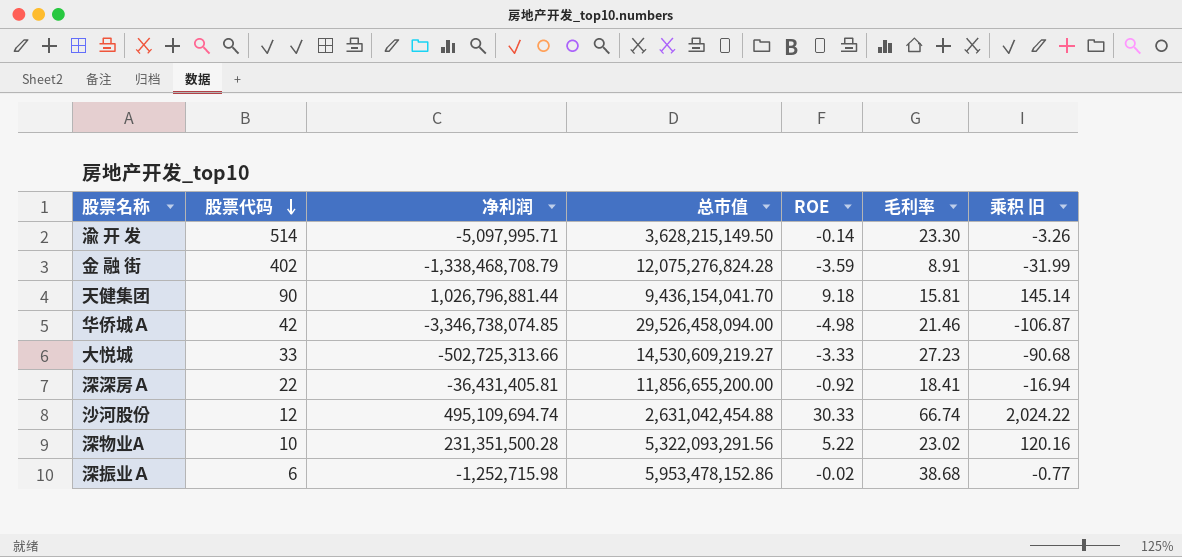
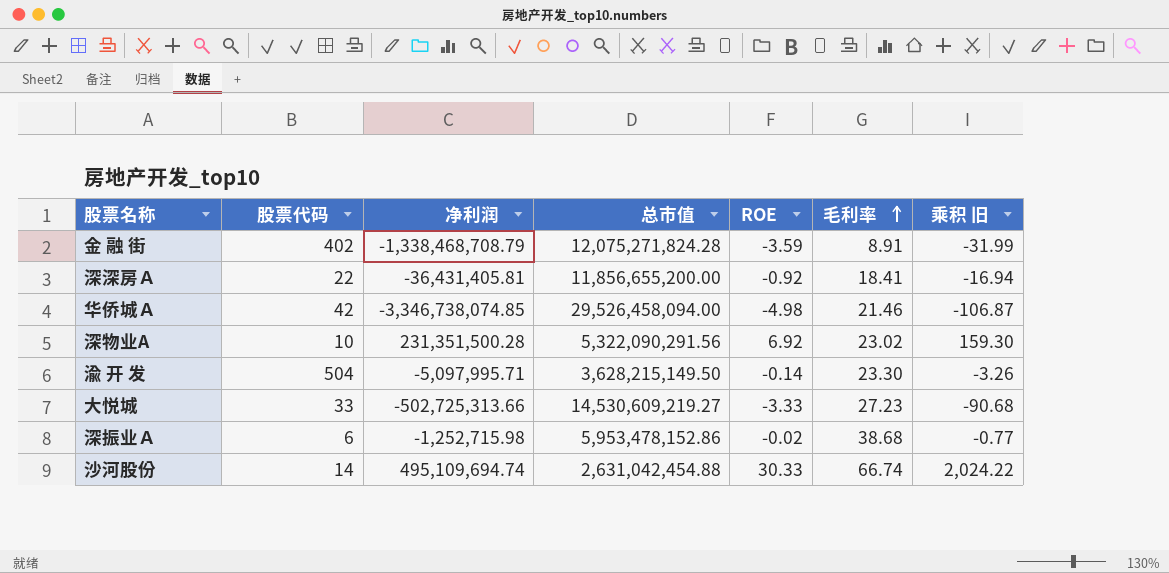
row order: 股票代码 descending -> 毛利率 ascending
row 天健集团: 90 | 1,026,796,881.44 | 9,436,154,041.70 | 9.18 | 15.81 | 145.14 -> none
金 融 街 | 总市值: 12,075,276,824.28 -> 12,075,271,824.28
深物业A | 总市值: 5,322,093,291.56 -> 5,322,090,291.56
深物业A | ROE: 5.22 -> 6.92
深物业A | 乘积 旧: 120.16 -> 159.30
渝 开 发 | 股票代码: 514 -> 504
沙河股份 | 股票代码: 12 -> 14

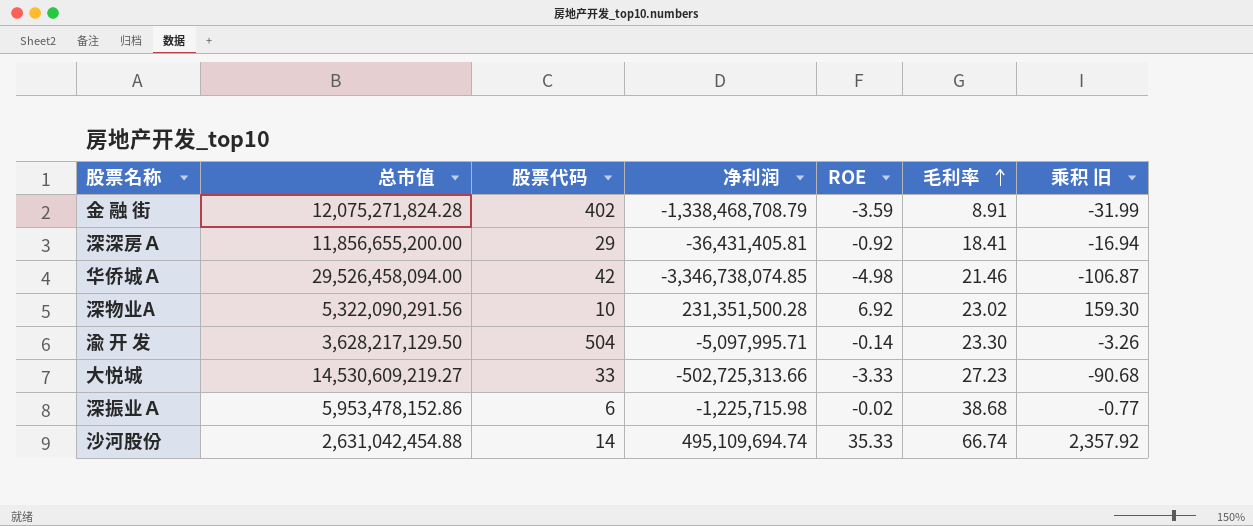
column 总市值 | position: 4 -> 2
深深房Ａ | 股票代码: 22 -> 29
渝 开 发 | 总市值: 3,628,215,149.50 -> 3,628,217,129.50
深振业Ａ | 净利润: -1,252,715.98 -> -1,225,715.98
沙河股份 | ROE: 30.33 -> 35.33
沙河股份 | 乘积 旧: 2,024.22 -> 2,357.92

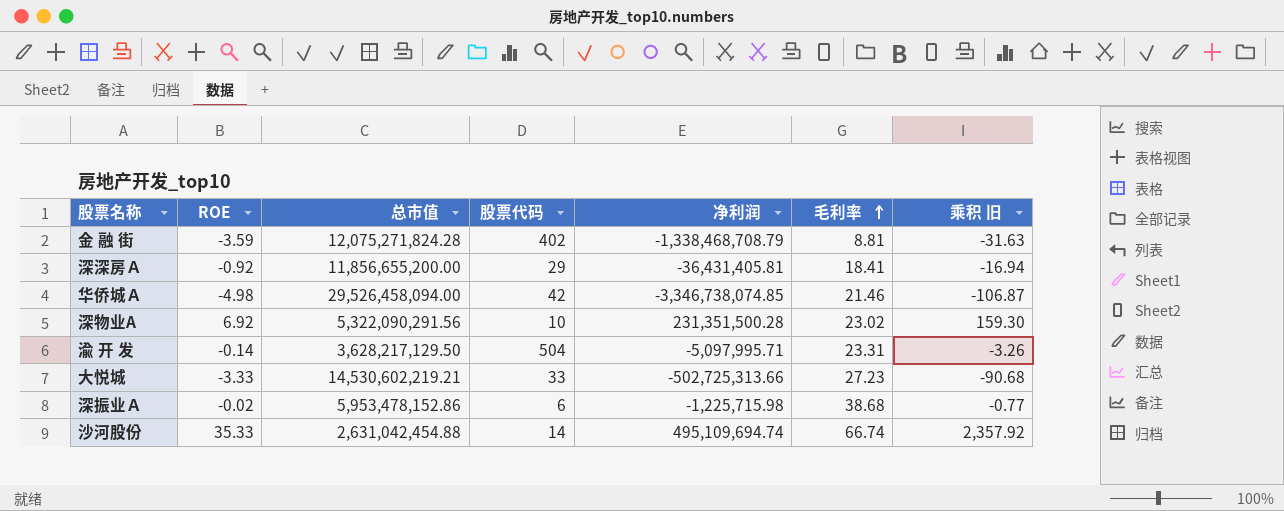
column ROE | position: 5 -> 2
金 融 街 | 毛利率: 8.91 -> 8.81
金 融 街 | 乘积 旧: -31.99 -> -31.63
渝 开 发 | 毛利率: 23.30 -> 23.31
大悦城 | 总市值: 14,530,609,219.27 -> 14,530,602,219.21

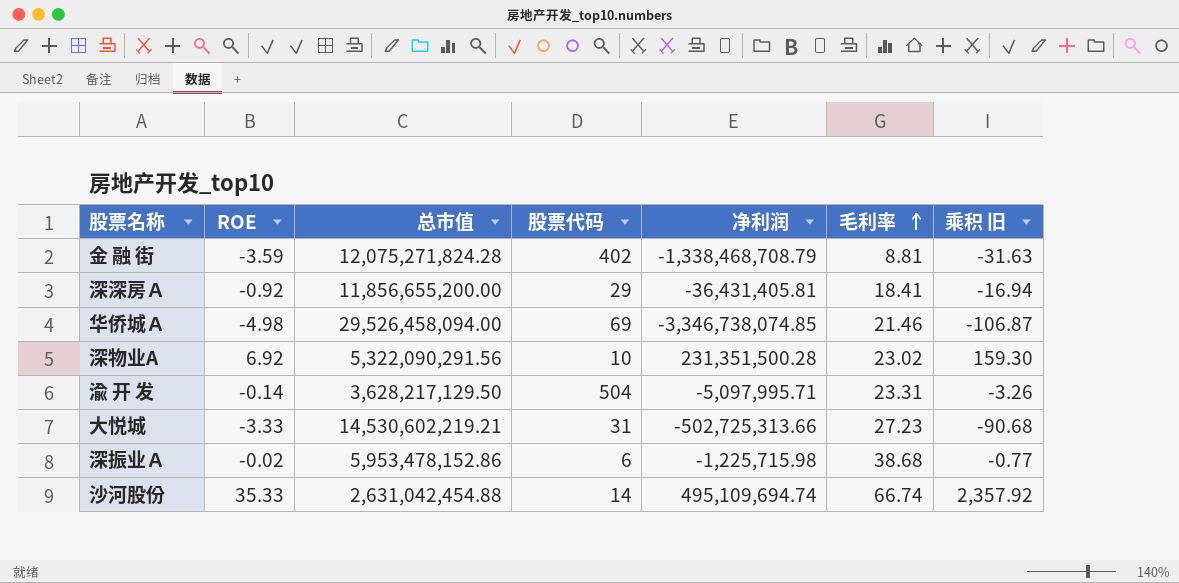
华侨城Ａ | 股票代码: 42 -> 69
大悦城 | 股票代码: 33 -> 31

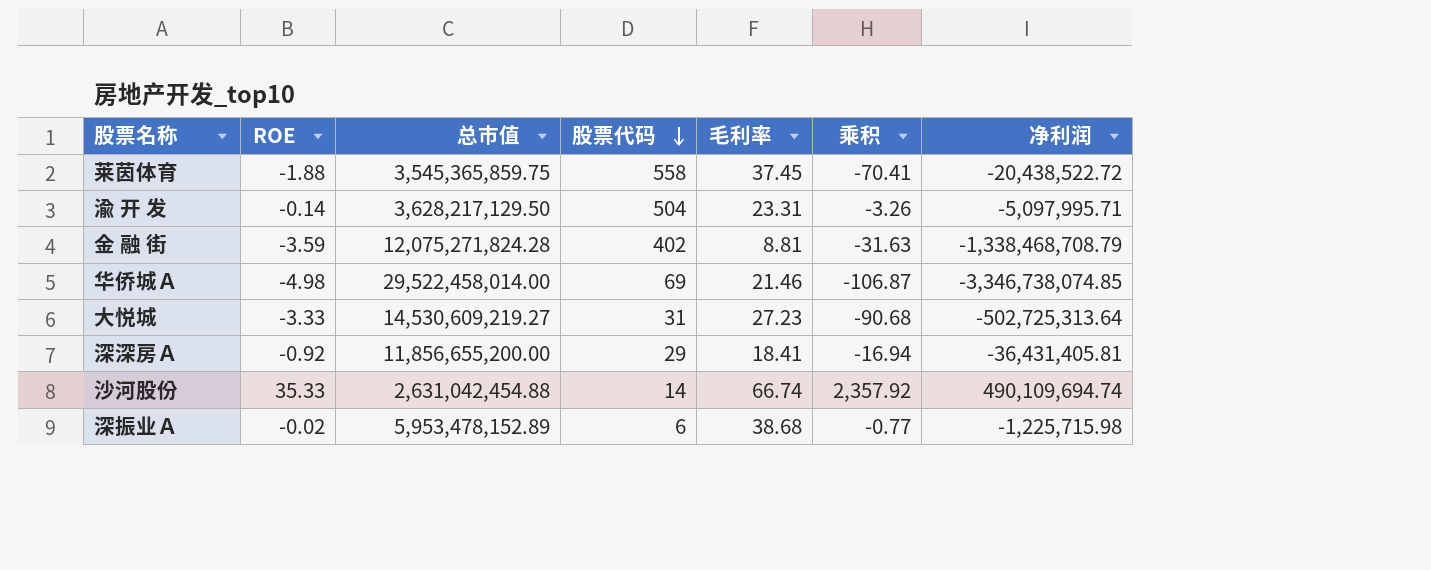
row order: 毛利率 ascending -> 股票代码 descending
column name: 乘积 旧 -> 乘积
column 净利润 | position: 5 -> 7
row 深物业A: 6.92 | 5,322,090,291.56 | 10 | 231,351,500.28 | 23.02 | 159.30 -> none
row 莱茵体育: none -> -1.88 | 3,545,365,859.75 | 558 | 37.45 | -70.41 | -20,438,522.72
华侨城Ａ | 总市值: 29,526,458,094.00 -> 29,522,458,014.00
大悦城 | 总市值: 14,530,602,219.21 -> 14,530,609,219.27
大悦城 | 净利润: -502,725,313.66 -> -502,725,313.64
沙河股份 | 净利润: 495,109,694.74 -> 490,109,694.74
深振业Ａ | 总市值: 5,953,478,152.86 -> 5,953,478,152.89

